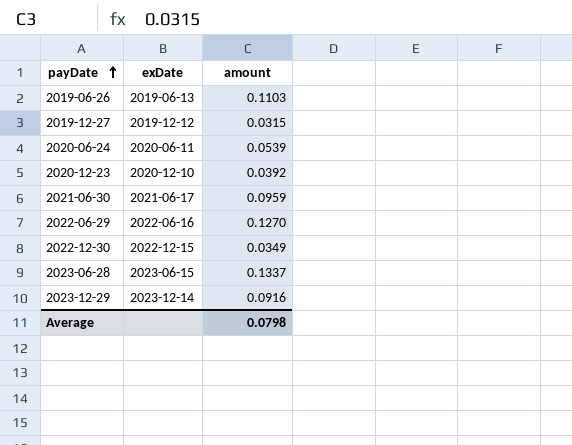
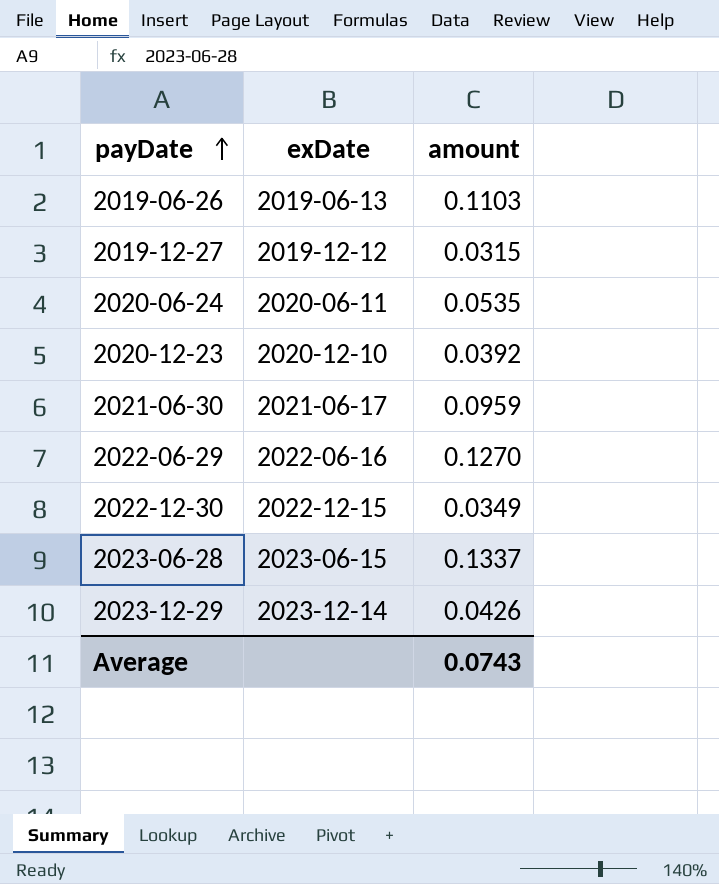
2020-06-24 | amount: 0.0539 -> 0.0535
2023-12-29 | amount: 0.0916 -> 0.0426
Average | amount: 0.0798 -> 0.0743

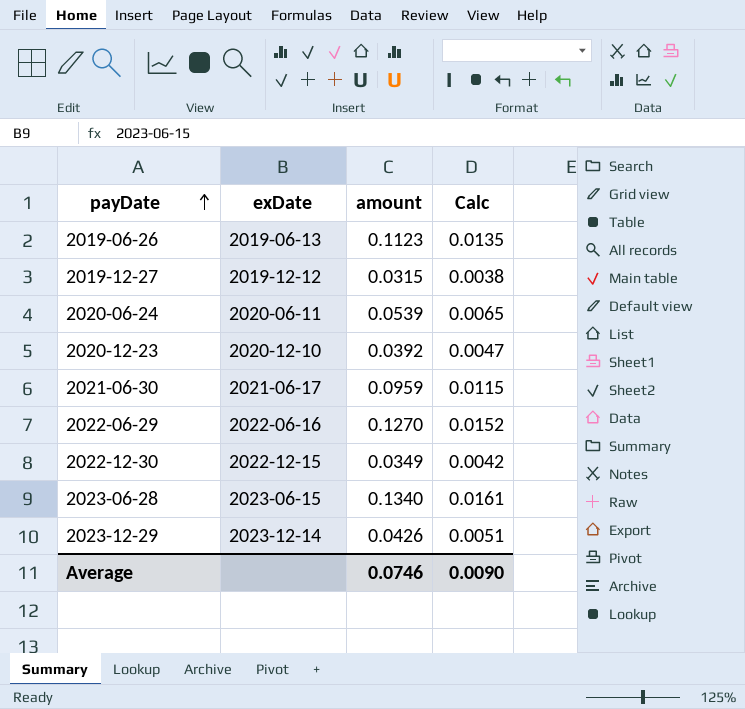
column Calc | formula: none -> [amount] * 0.12
2019-06-26 | amount: 0.1103 -> 0.1123
2020-06-24 | amount: 0.0535 -> 0.0539
2023-06-28 | amount: 0.1337 -> 0.1340
Average | amount: 0.0743 -> 0.0746

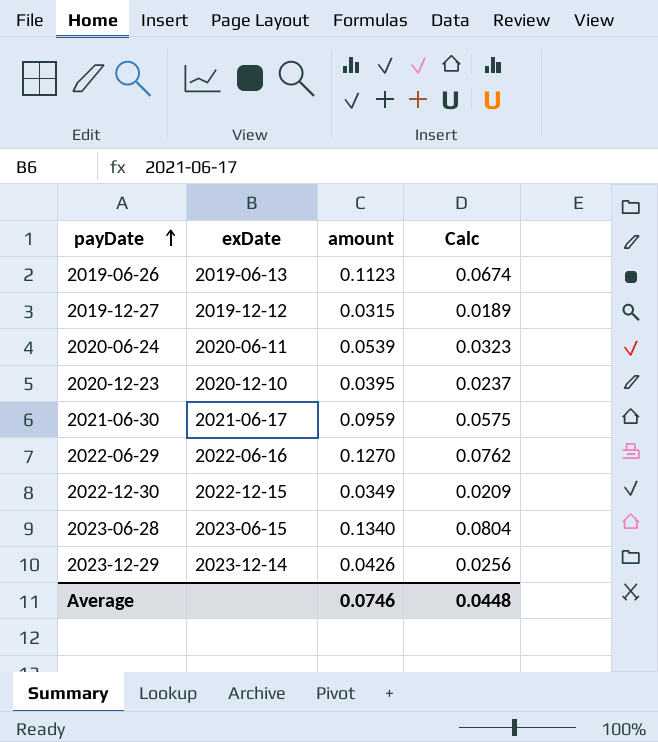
column Calc | formula: [amount] * 0.12 -> [amount] * 0.6
2020-12-23 | amount: 0.0392 -> 0.0395
Average | Calc: 0.0090 -> 0.0448

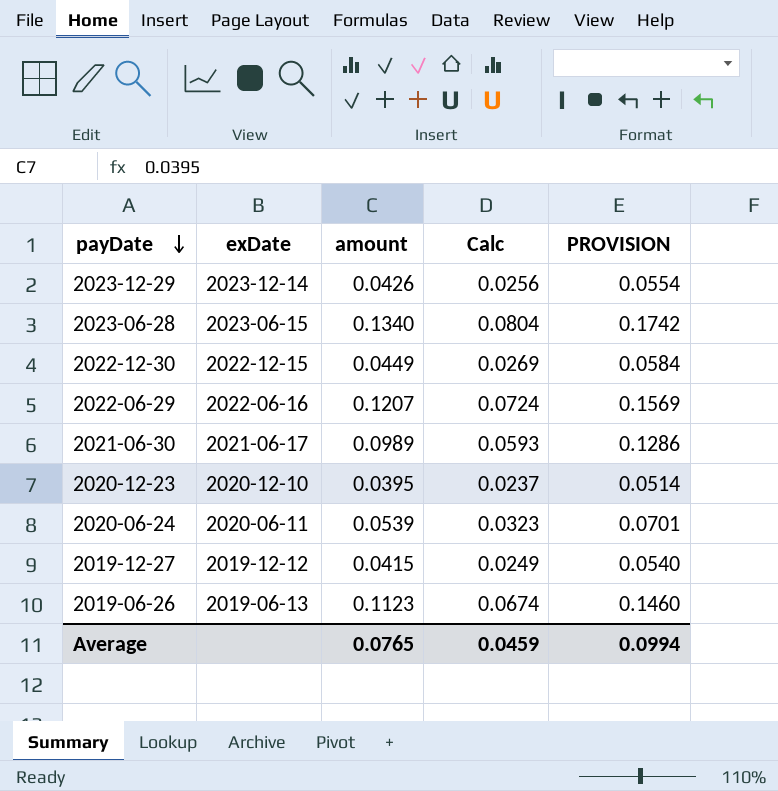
row order: payDate ascending -> payDate descending
column PROVISION | formula: none -> [amount] * 1.3
2022-12-30 | amount: 0.0349 -> 0.0449
2022-12-30 | Calc: 0.0209 -> 0.0269
2022-06-29 | amount: 0.1270 -> 0.1207
2022-06-29 | Calc: 0.0762 -> 0.0724
2021-06-30 | amount: 0.0959 -> 0.0989
2021-06-30 | Calc: 0.0575 -> 0.0593
2019-12-27 | amount: 0.0315 -> 0.0415
2019-12-27 | Calc: 0.0189 -> 0.0249
Average | amount: 0.0746 -> 0.0765
Average | Calc: 0.0448 -> 0.0459

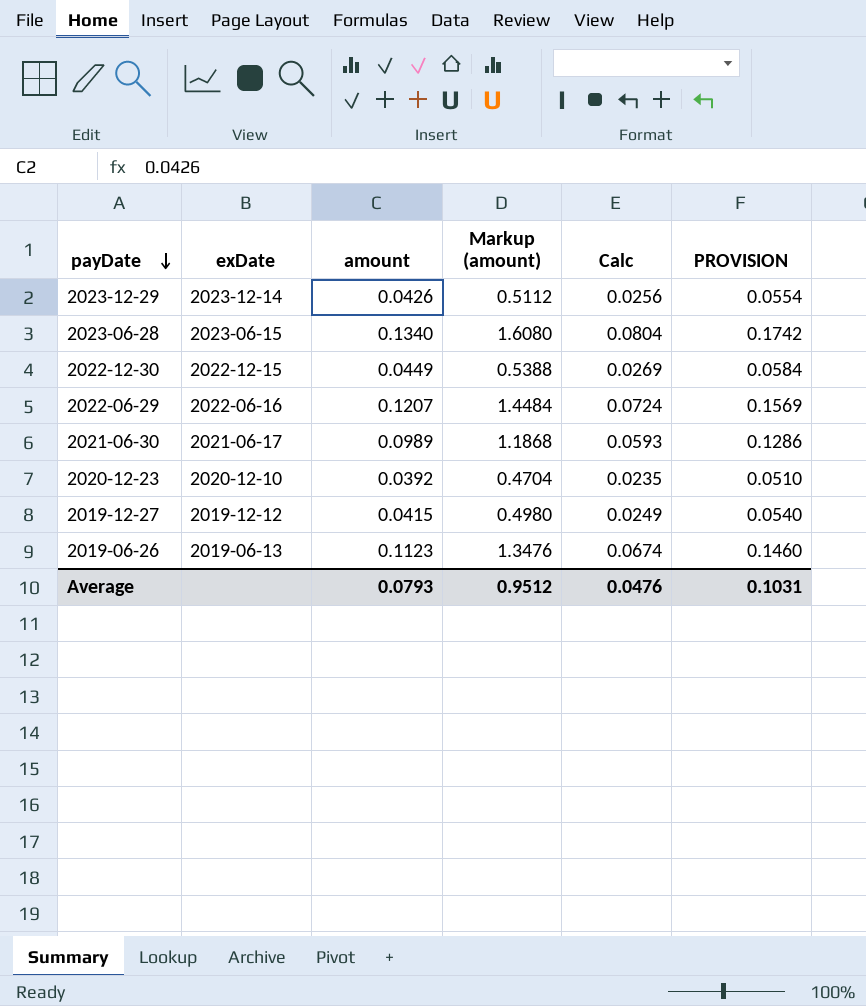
column Markup (amount) | formula: none -> [amount] * 12
row 2020-06-24: 2020-06-11 | 0.0539 | 0.0323 | 0.0701 -> none
2020-12-23 | amount: 0.0395 -> 0.0392
2020-12-23 | Calc: 0.0237 -> 0.0235
2020-12-23 | PROVISION: 0.0514 -> 0.0510
Average | amount: 0.0765 -> 0.0793
Average | Calc: 0.0459 -> 0.0476
Average | PROVISION: 0.0994 -> 0.1031

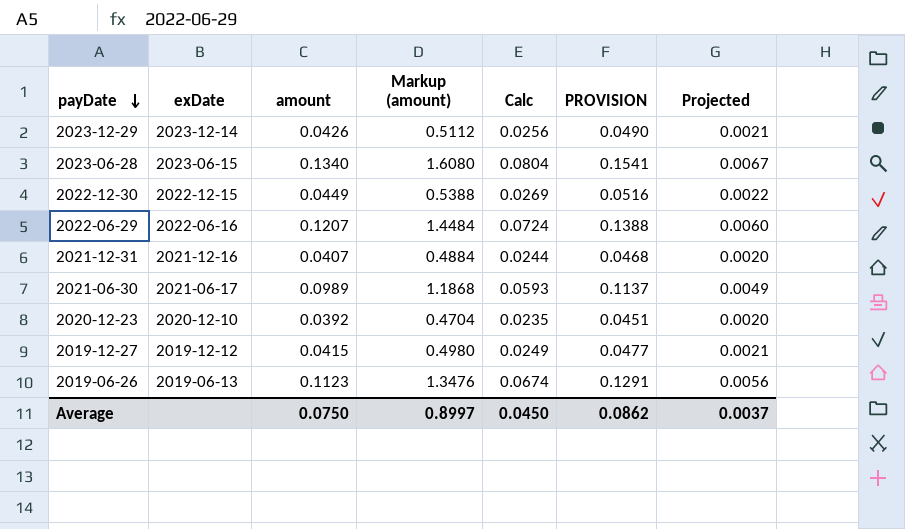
column PROVISION | formula: [amount] * 1.3 -> [amount] * 1.15
column Projected | formula: none -> [amount] * 0.05
row 2021-12-31: none -> 2021-12-16 | 0.0407 | 0.4884 | 0.0244 | 0.0468 | 0.0020
Average | amount: 0.0793 -> 0.0750
Average | Markup (amount): 0.9512 -> 0.8997
Average | Calc: 0.0476 -> 0.0450
Average | PROVISION: 0.1031 -> 0.0862

